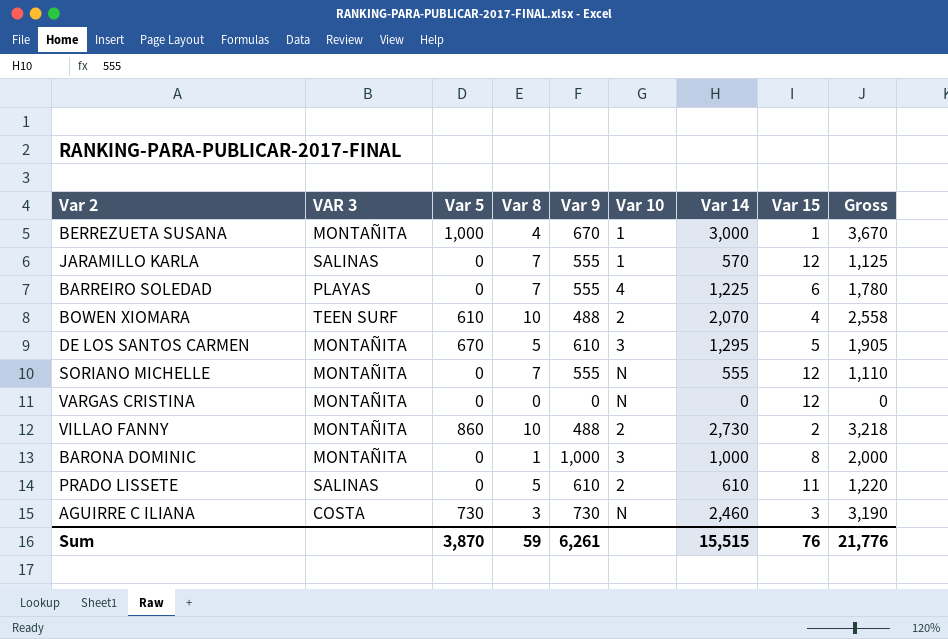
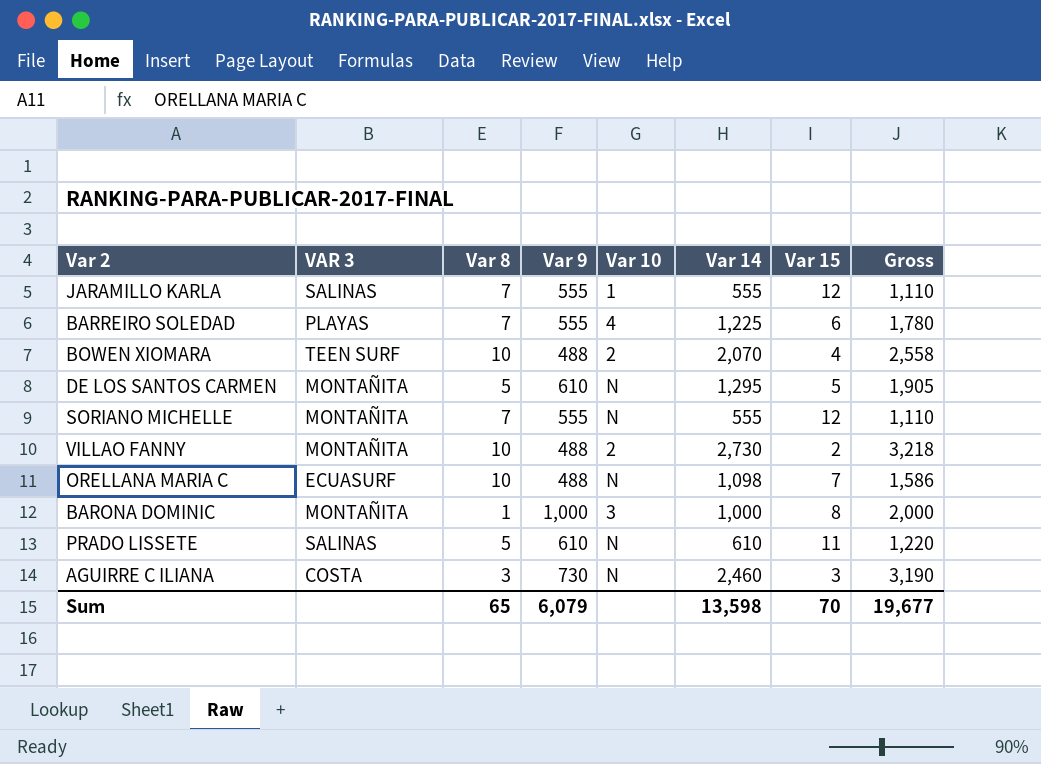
column Var 5 | position: 3 -> none
row BERREZUETA SUSANA: MONTAÑITA | 1,000 | 4 | 670 | 1 | 3,000 | 1 | 3,670 -> none
row VARGAS CRISTINA: MONTAÑITA | 0 | 0 | 0 | N | 0 | 12 | 0 -> none
JARAMILLO KARLA | Var 14: 570 -> 555
JARAMILLO KARLA | Gross: 1,125 -> 1,110
DE LOS SANTOS CARMEN | Var 10: 3 -> N
row ORELLANA MARIA C: none -> ECUASURF | 10 | 488 | N | 1,098 | 7 | 1,586
PRADO LISSETE | Var 10: 2 -> N
Sum | Var 8: 59 -> 65
Sum | Var 9: 6,261 -> 6,079
Sum | Var 14: 15,515 -> 13,598
Sum | Var 15: 76 -> 70
Sum | Gross: 21,776 -> 19,677

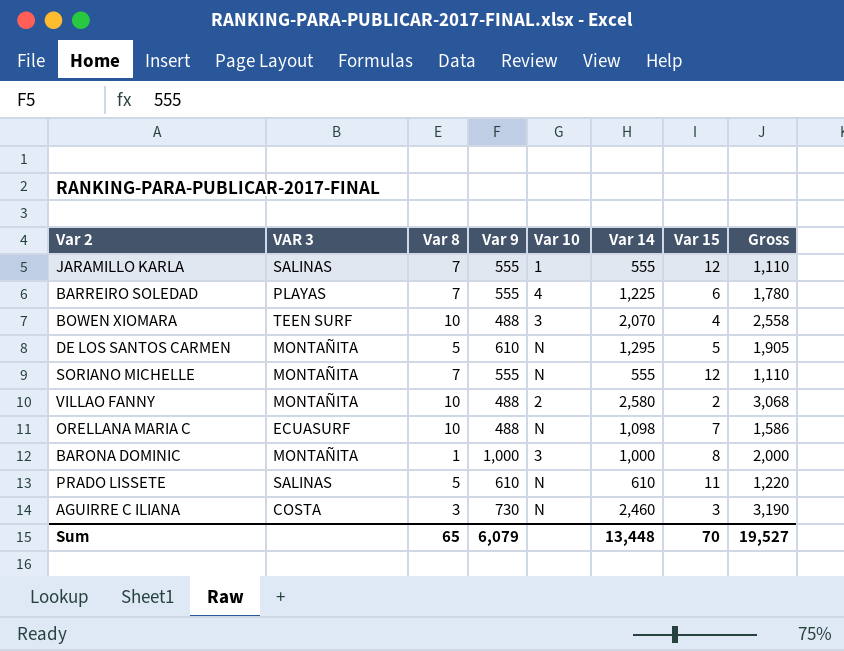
BOWEN XIOMARA | Var 10: 2 -> 3
VILLAO FANNY | Var 14: 2,730 -> 2,580
VILLAO FANNY | Gross: 3,218 -> 3,068
Sum | Var 14: 13,598 -> 13,448
Sum | Gross: 19,677 -> 19,527

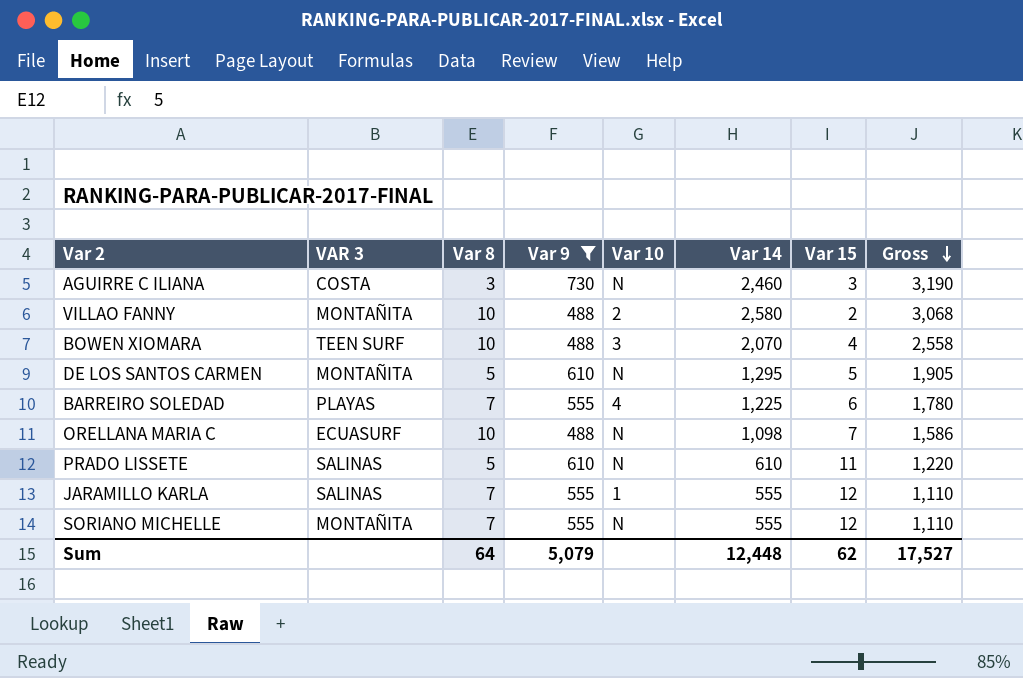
filter: none -> Var 9 != 1,000
row order: none -> Gross descending
Sum | Var 8: 65 -> 64
Sum | Var 9: 6,079 -> 5,079
Sum | Var 14: 13,448 -> 12,448
Sum | Var 15: 70 -> 62
Sum | Gross: 19,527 -> 17,527

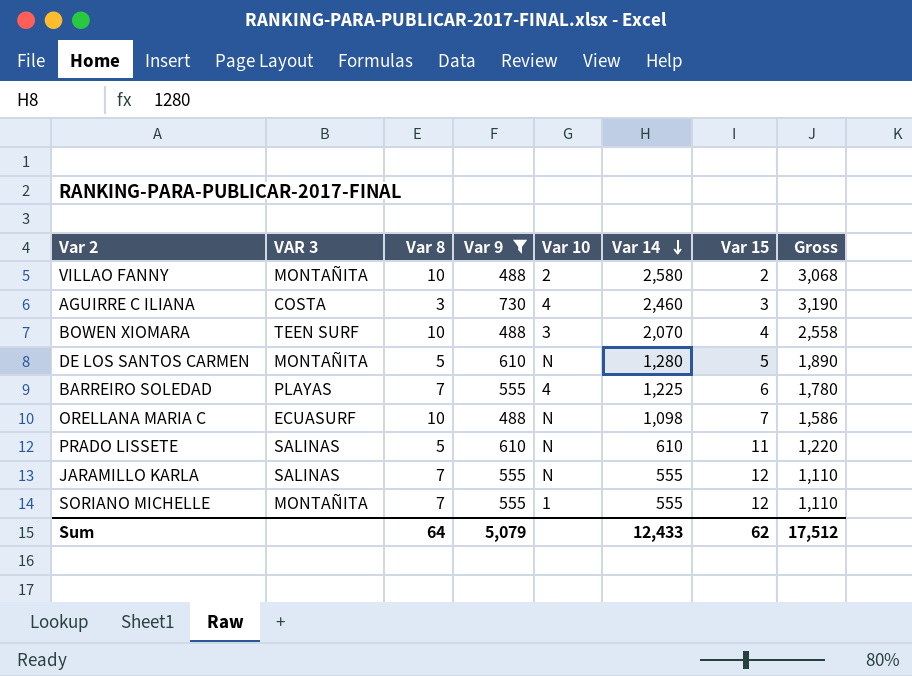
row order: Gross descending -> Var 14 descending
AGUIRRE C ILIANA | Var 10: N -> 4
DE LOS SANTOS CARMEN | Var 14: 1,295 -> 1,280
DE LOS SANTOS CARMEN | Gross: 1,905 -> 1,890
JARAMILLO KARLA | Var 10: 1 -> N
SORIANO MICHELLE | Var 10: N -> 1
Sum | Var 14: 12,448 -> 12,433
Sum | Gross: 17,527 -> 17,512

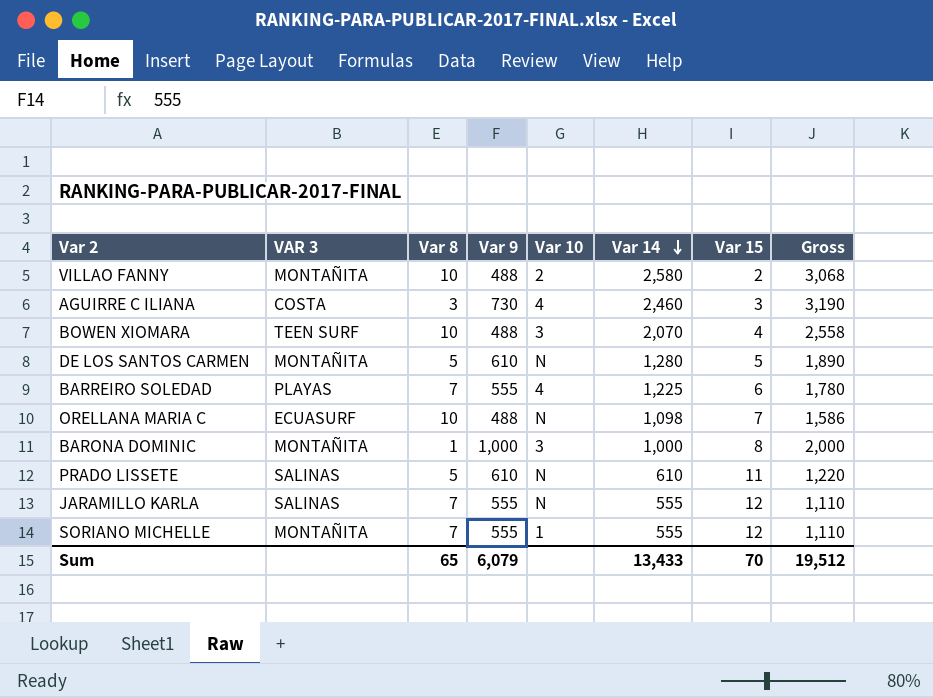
filter: Var 9 != 1,000 -> none
Sum | Var 8: 64 -> 65
Sum | Var 9: 5,079 -> 6,079
Sum | Var 14: 12,433 -> 13,433
Sum | Var 15: 62 -> 70
Sum | Gross: 17,512 -> 19,512

